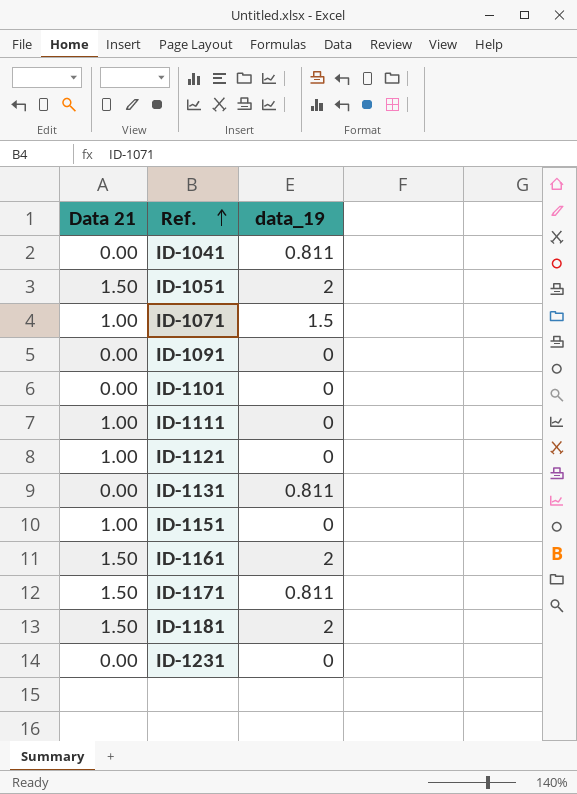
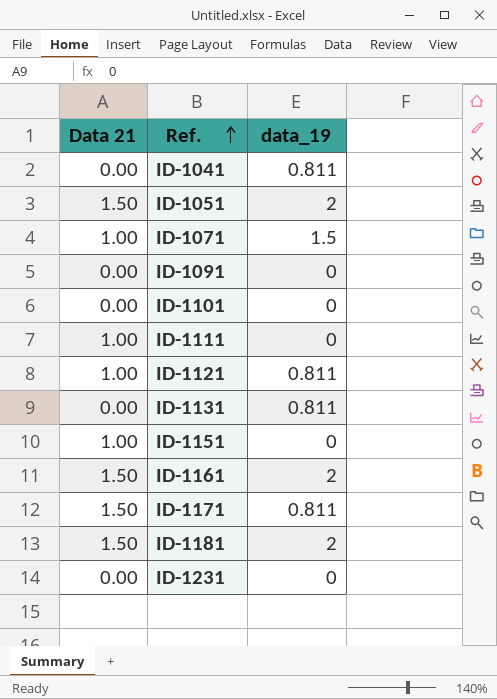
ID-1121 | data_19: 0 -> 0.811

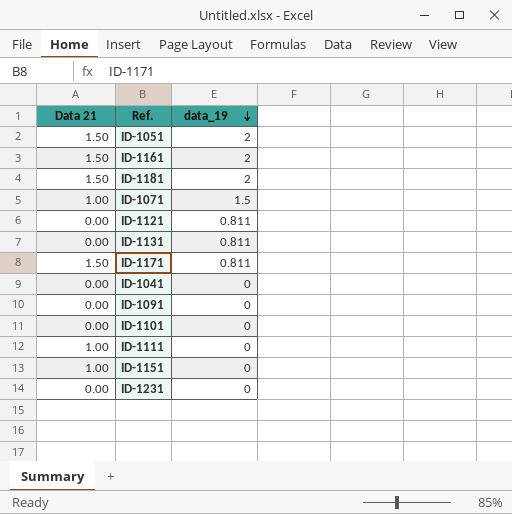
row order: Ref. ascending -> data_19 descending
ID-1121 | Data 21: 1.00 -> 0.00
ID-1041 | data_19: 0.811 -> 0

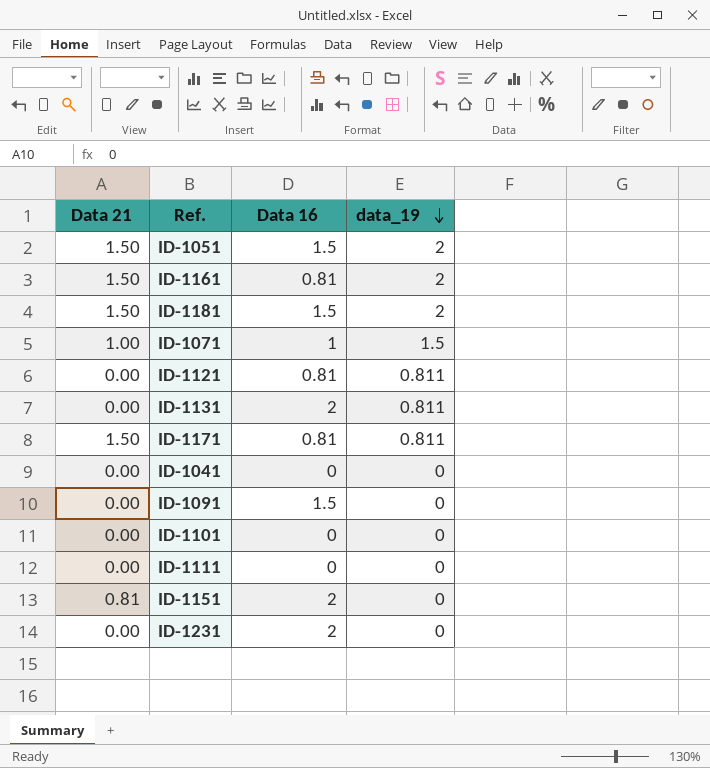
column Data 16 | position: none -> 3
ID-1111 | Data 21: 1.00 -> 0.00
ID-1151 | Data 21: 1.00 -> 0.81

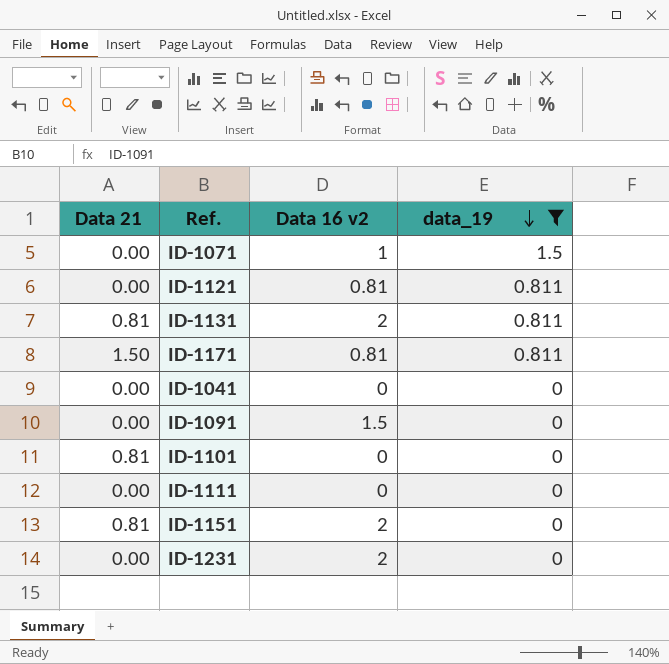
filter: none -> data_19 != 2
column name: Data 16 -> Data 16 v2
ID-1071 | Data 21: 1.00 -> 0.00
ID-1131 | Data 21: 0.00 -> 0.81
ID-1101 | Data 21: 0.00 -> 0.81

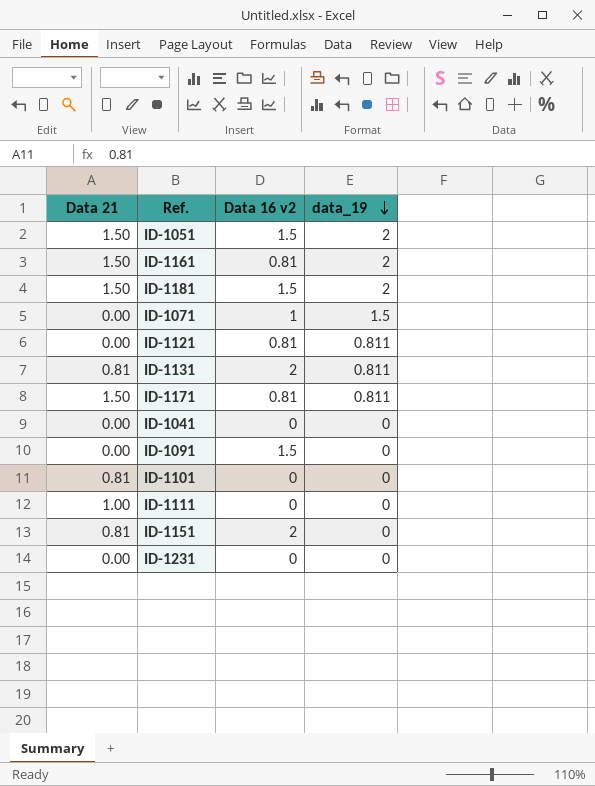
filter: data_19 != 2 -> none
ID-1111 | Data 21: 0.00 -> 1.00
ID-1231 | Data 16 v2: 2 -> 0

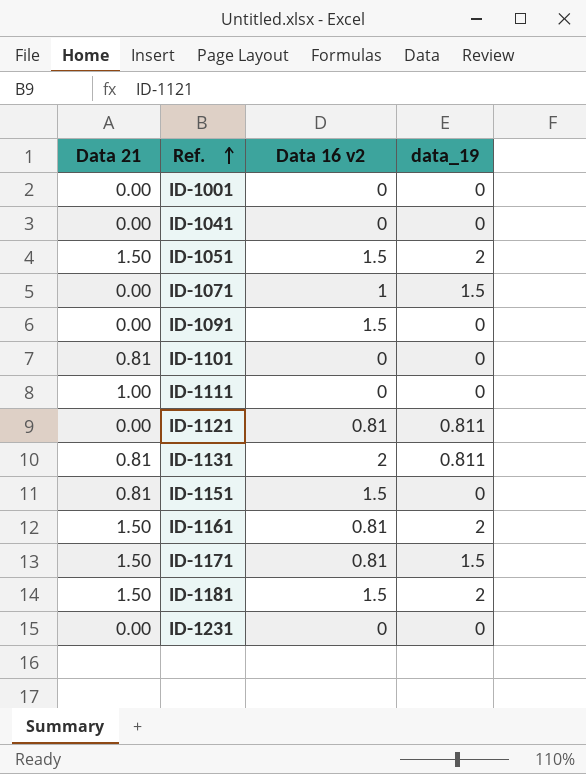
row order: data_19 descending -> Ref. ascending
row ID-1001: none -> 0.00 | 0 | 0
ID-1151 | Data 16 v2: 2 -> 1.5
ID-1171 | data_19: 0.811 -> 1.5

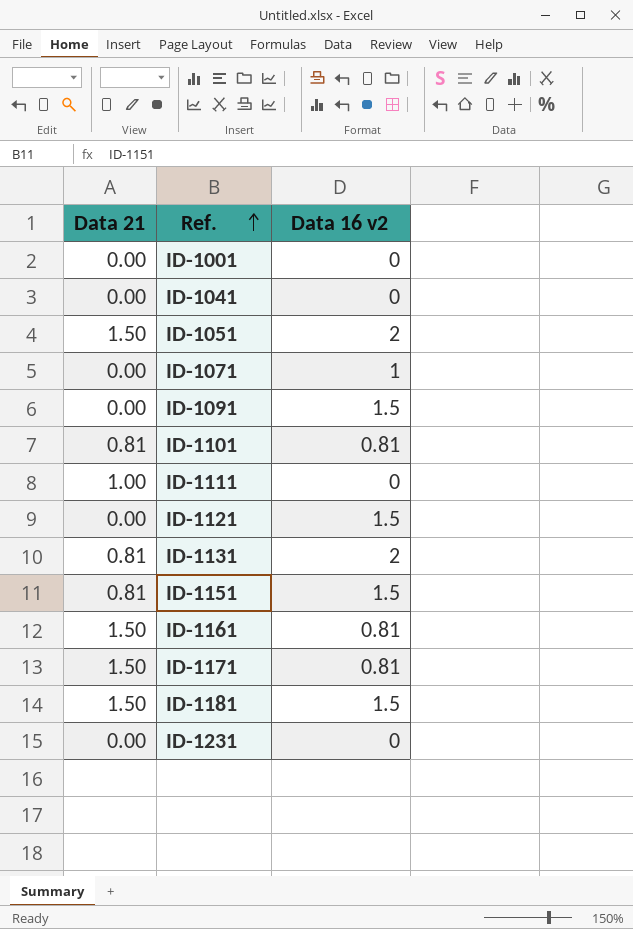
column data_19 | position: 4 -> none
ID-1051 | Data 16 v2: 1.5 -> 2
ID-1101 | Data 16 v2: 0 -> 0.81
ID-1121 | Data 16 v2: 0.81 -> 1.5

